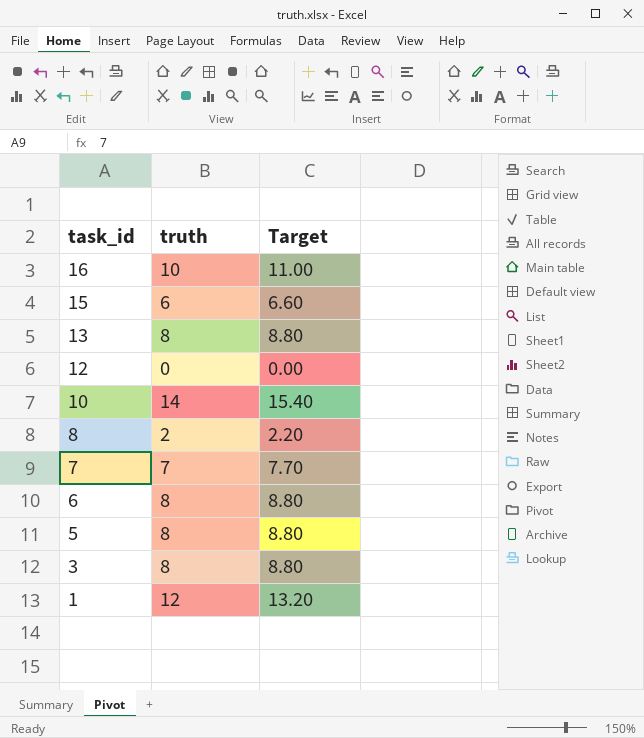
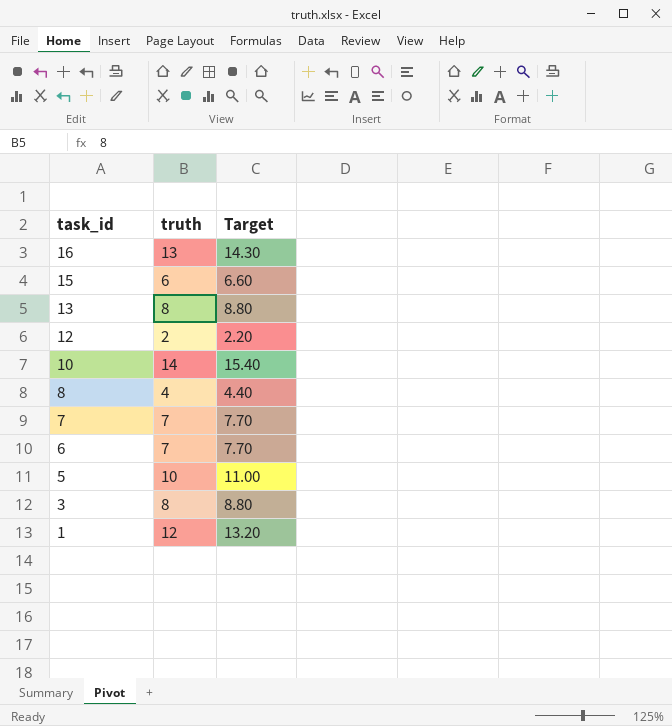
16 | truth: 10 -> 13
16 | Target: 11.00 -> 14.30
12 | truth: 0 -> 2
12 | Target: 0.00 -> 2.20
8 | truth: 2 -> 4
8 | Target: 2.20 -> 4.40
6 | truth: 8 -> 7
6 | Target: 8.80 -> 7.70
5 | truth: 8 -> 10
5 | Target: 8.80 -> 11.00

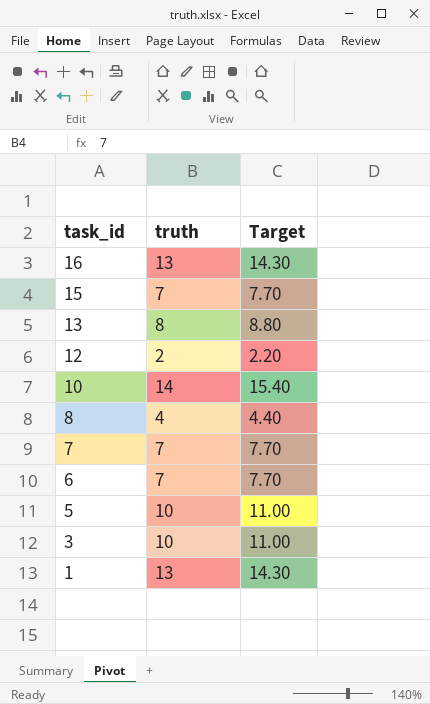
15 | truth: 6 -> 7
15 | Target: 6.60 -> 7.70
3 | truth: 8 -> 10
3 | Target: 8.80 -> 11.00
1 | truth: 12 -> 13
1 | Target: 13.20 -> 14.30

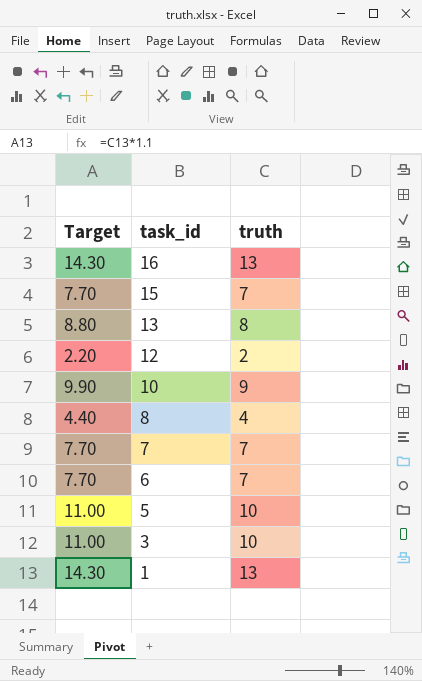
column Target | position: 3 -> 1
10 | Target: 15.40 -> 9.90
10 | truth: 14 -> 9

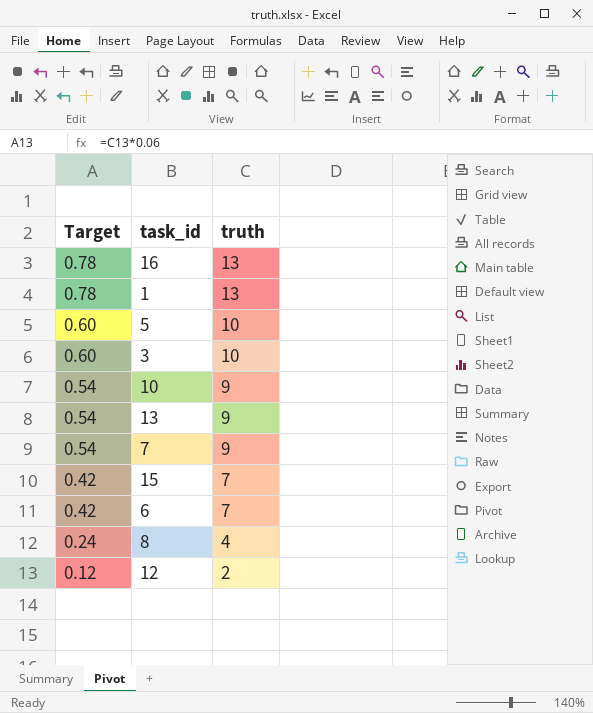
row order: task_id descending -> Target descending
column Target | formula: [truth] * 1.1 -> [truth] * 0.06
13 | truth: 8 -> 9
7 | truth: 7 -> 9

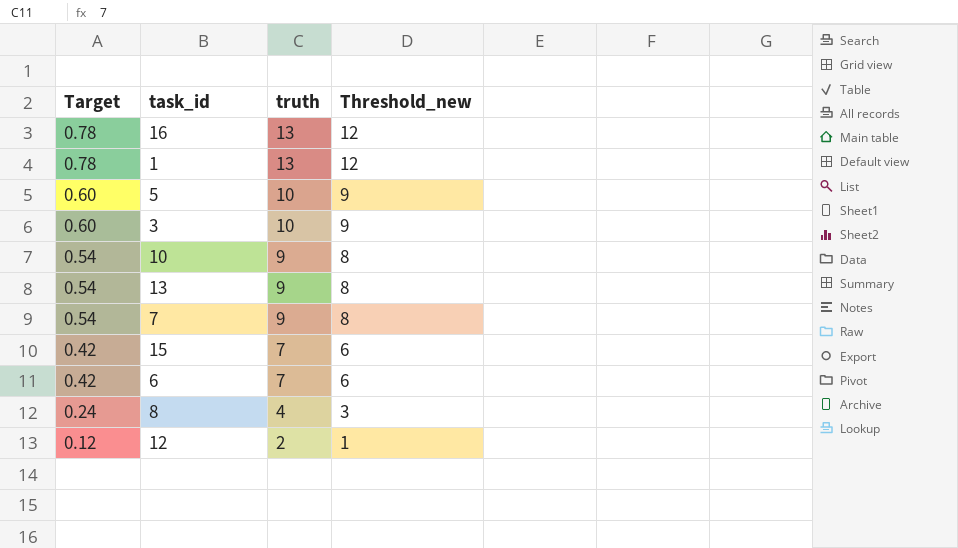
column Threshold_new | formula: none -> [truth] - 1

